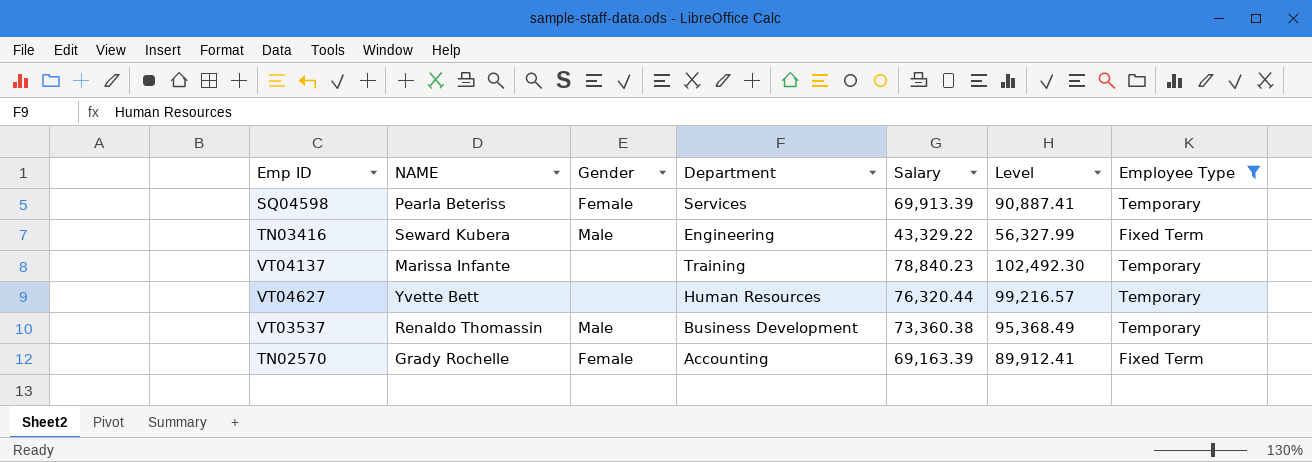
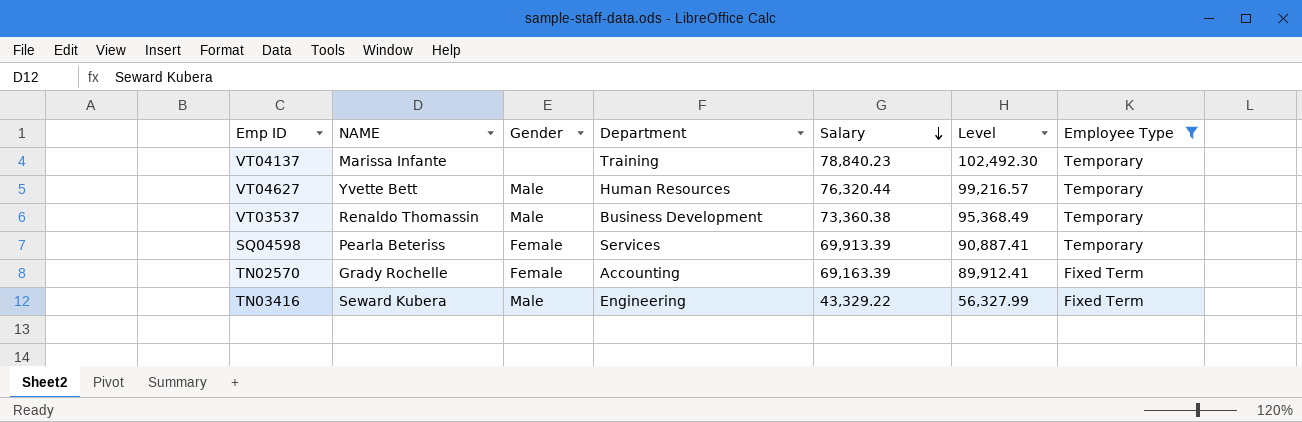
row order: none -> Salary descending
VT04627 | Gender: none -> Male

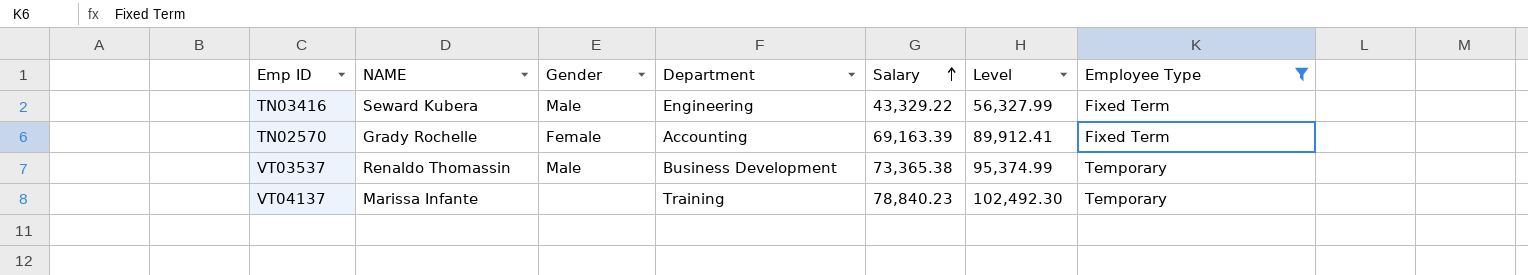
row order: Salary descending -> Salary ascending
row VT04627: Yvette Bett | Male | Human Resources | 76,320.44 | 99,216.57 | Temporary -> none
row SQ04598: Pearla Beteriss | Female | Services | 69,913.39 | 90,887.41 | Temporary -> none
VT03537 | Salary: 73,360.38 -> 73,365.38
VT03537 | Level: 95,368.49 -> 95,374.99

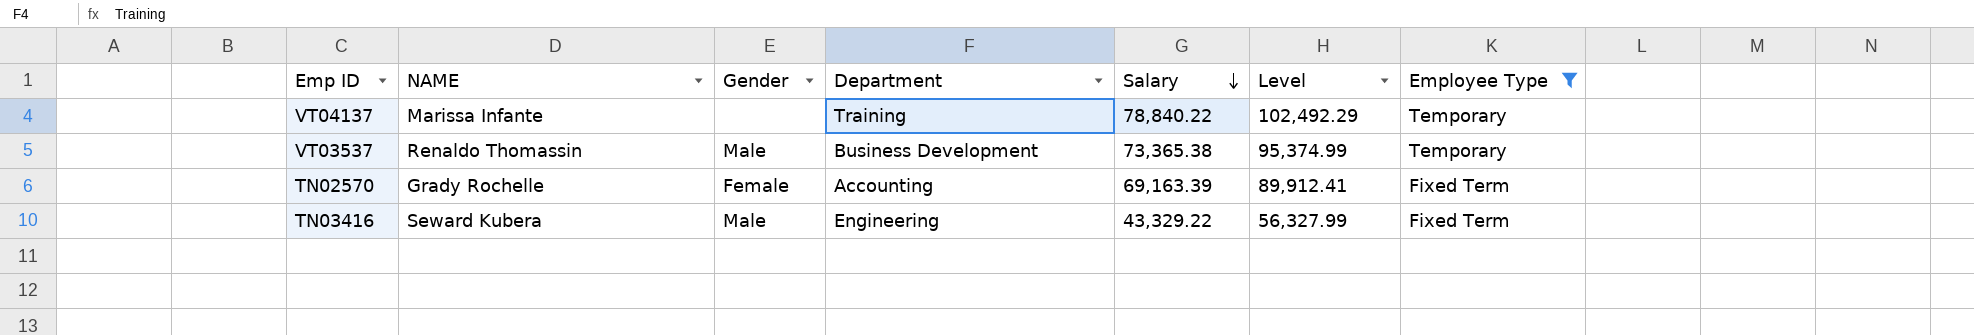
row order: Salary ascending -> Salary descending
VT04137 | Salary: 78,840.23 -> 78,840.22
VT04137 | Level: 102,492.30 -> 102,492.29

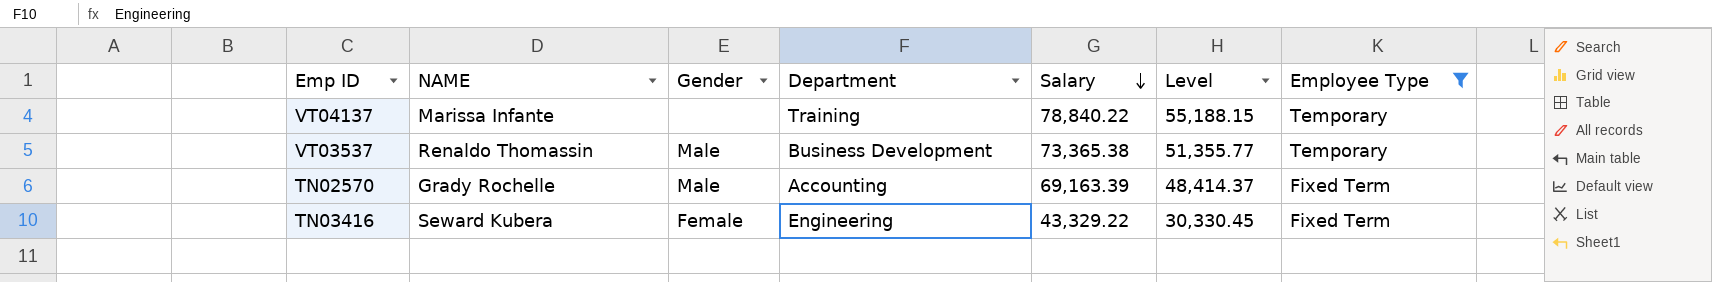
column Level | formula: [Salary] * 1.3 -> [Salary] * 0.7
TN02570 | Gender: Female -> Male
TN03416 | Gender: Male -> Female

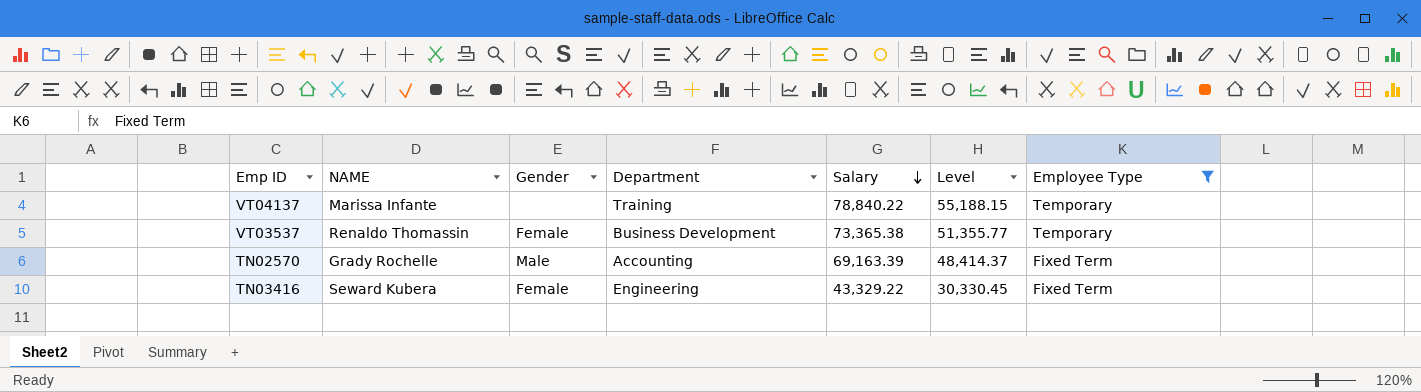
VT03537 | Gender: Male -> Female

